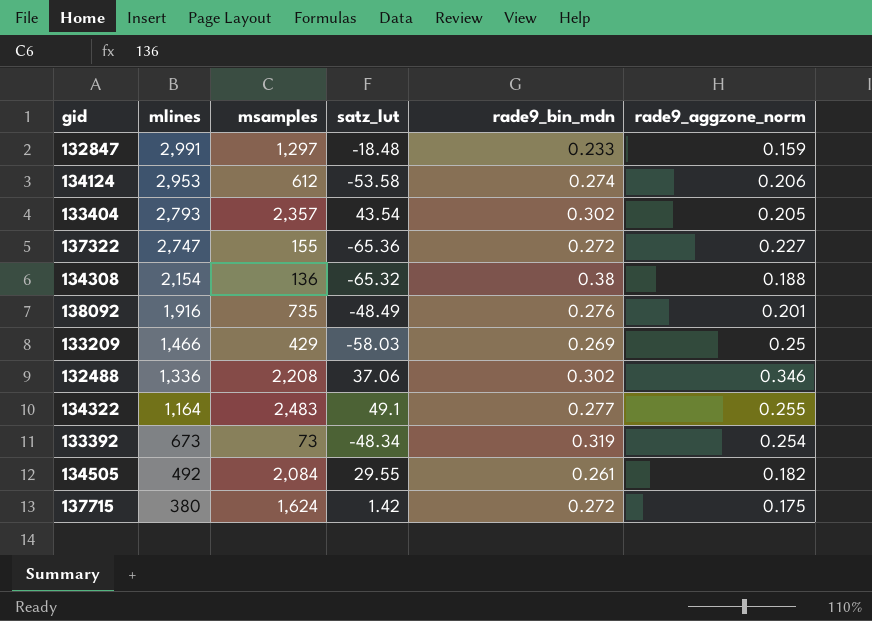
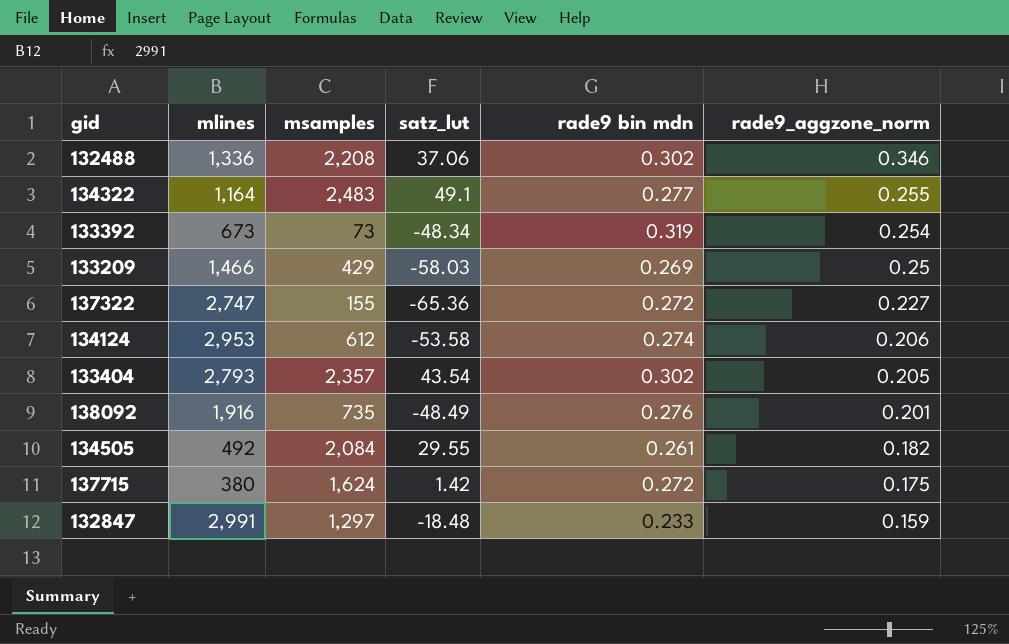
row order: mlines descending -> rade9_aggzone_norm descending
column name: rade9_bin_mdn -> rade9 bin mdn
row 134308: 2,154 | 136 | -65.32 | 0.38 | 0.188 -> none

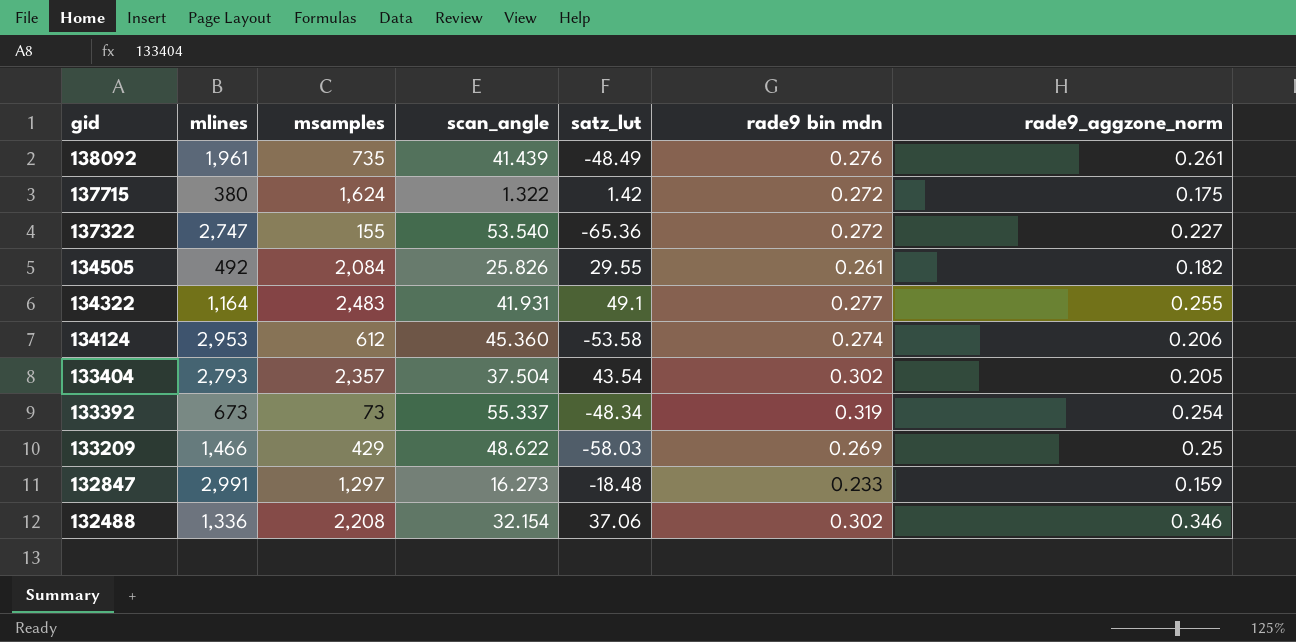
row order: rade9_aggzone_norm descending -> gid descending
column scan_angle | position: none -> 4
138092 | mlines: 1,916 -> 1,961
138092 | rade9_aggzone_norm: 0.201 -> 0.261

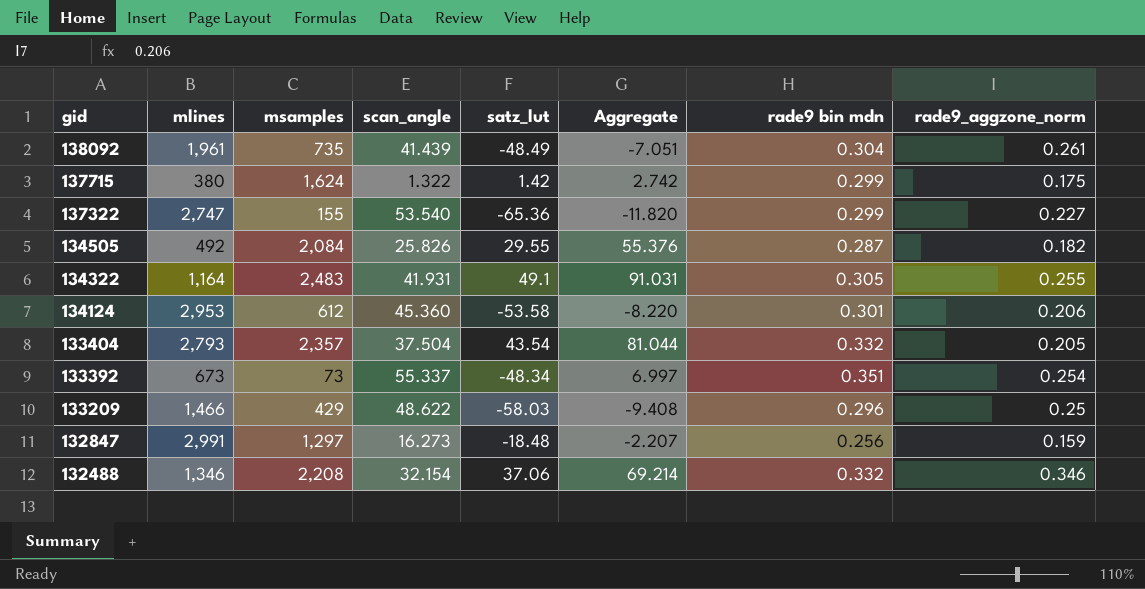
column Aggregate | formula: none -> [scan_angle] + [satz_lut]
138092 | rade9 bin mdn: 0.276 -> 0.304
137715 | rade9 bin mdn: 0.272 -> 0.299
137322 | rade9 bin mdn: 0.272 -> 0.299
134505 | rade9 bin mdn: 0.261 -> 0.287
134322 | rade9 bin mdn: 0.277 -> 0.305
134124 | rade9 bin mdn: 0.274 -> 0.301
133404 | rade9 bin mdn: 0.302 -> 0.332
133392 | rade9 bin mdn: 0.319 -> 0.351
133209 | rade9 bin mdn: 0.269 -> 0.296
132847 | rade9 bin mdn: 0.233 -> 0.256
132488 | mlines: 1,336 -> 1,346
132488 | rade9 bin mdn: 0.302 -> 0.332

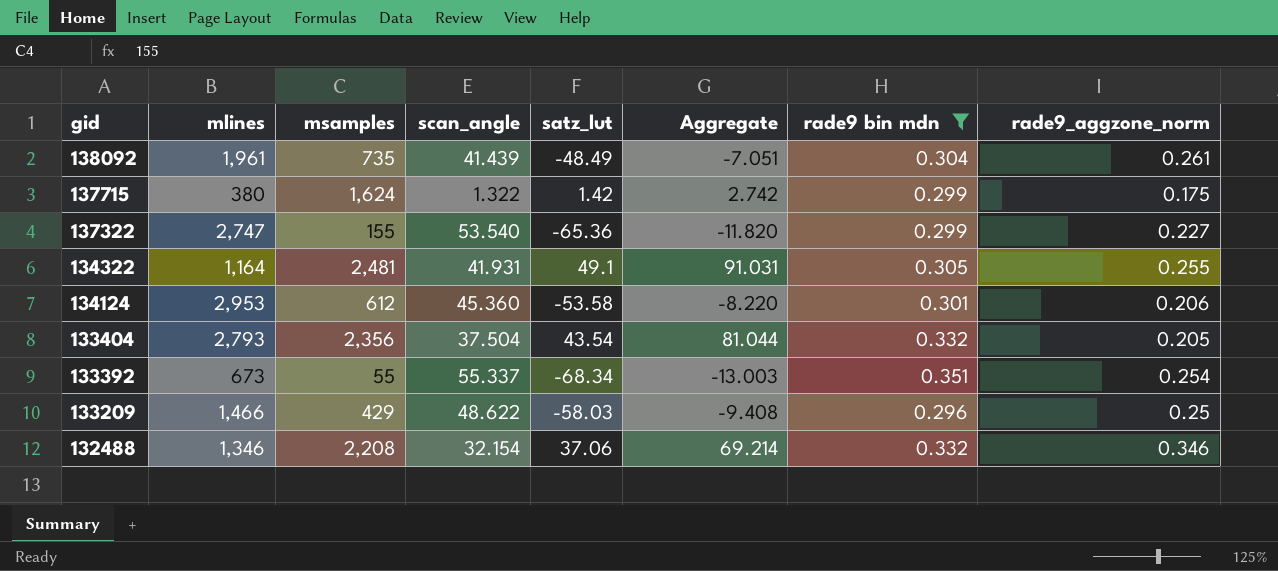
filter: none -> rade9 bin mdn >= 0.296
134322 | msamples: 2,483 -> 2,481
133404 | msamples: 2,357 -> 2,356
133392 | msamples: 73 -> 55
133392 | satz_lut: -48.34 -> -68.34
133392 | Aggregate: 6.997 -> -13.003

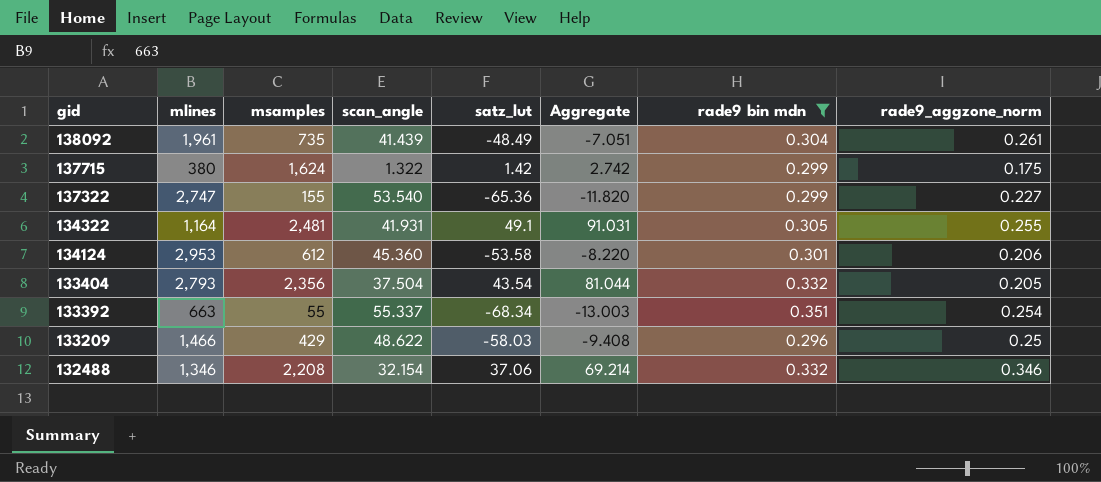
133392 | mlines: 673 -> 663

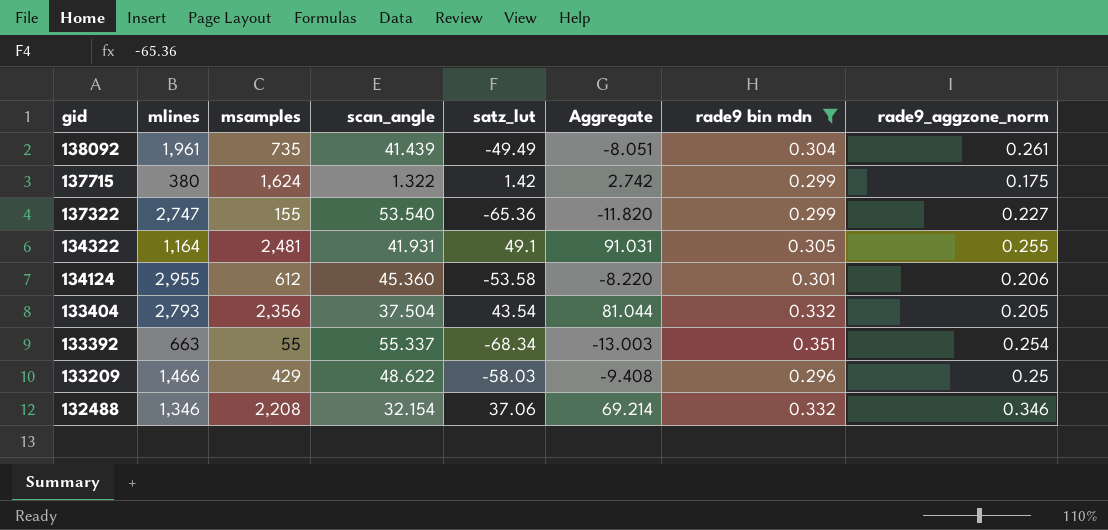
138092 | satz_lut: -48.49 -> -49.49
138092 | Aggregate: -7.051 -> -8.051
134124 | mlines: 2,953 -> 2,955

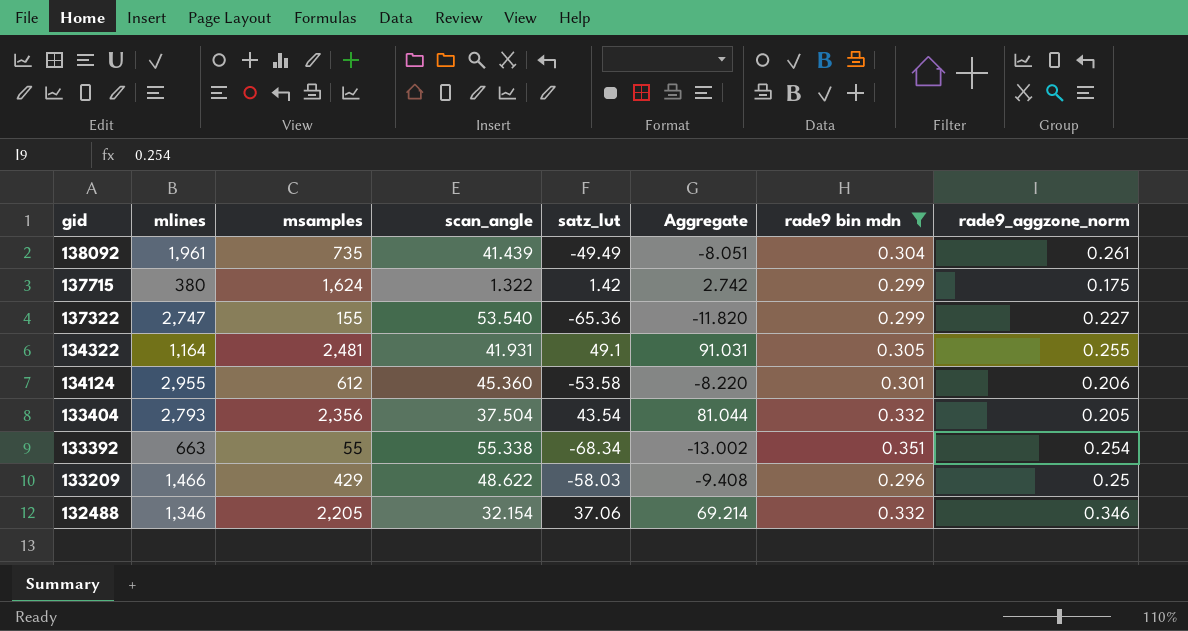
133392 | scan_angle: 55.337 -> 55.338
133392 | Aggregate: -13.003 -> -13.002
132488 | msamples: 2,208 -> 2,205

